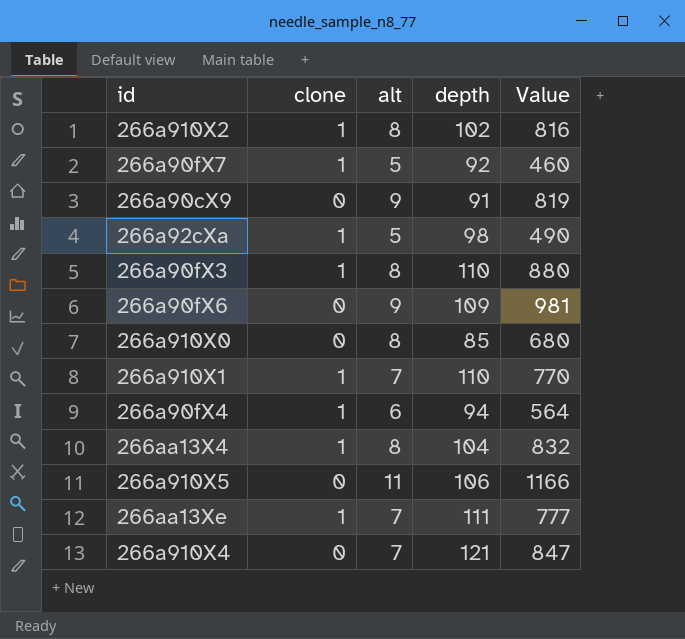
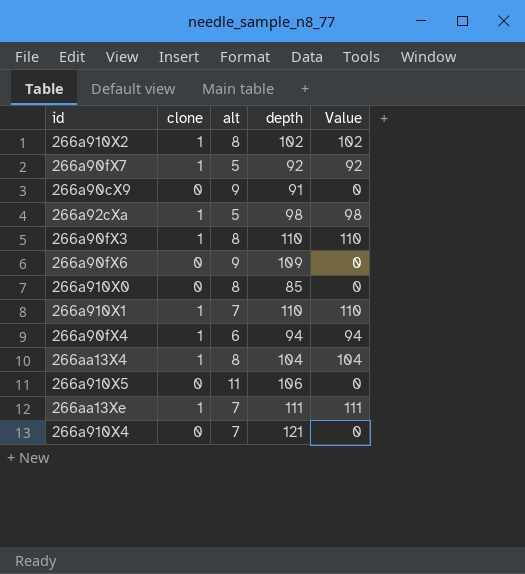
column Value | formula: [alt] * [depth] -> [clone] * [depth]

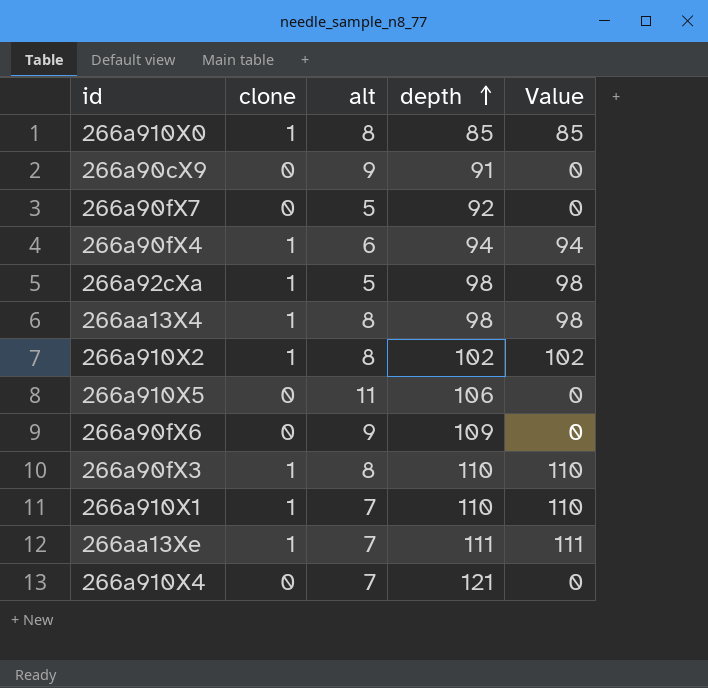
row order: none -> depth ascending
266a910X0 | clone: 0 -> 1
266a910X0 | Value: 0 -> 85
266a90fX7 | clone: 1 -> 0
266a90fX7 | Value: 92 -> 0
266aa13X4 | depth: 104 -> 98
266aa13X4 | Value: 104 -> 98

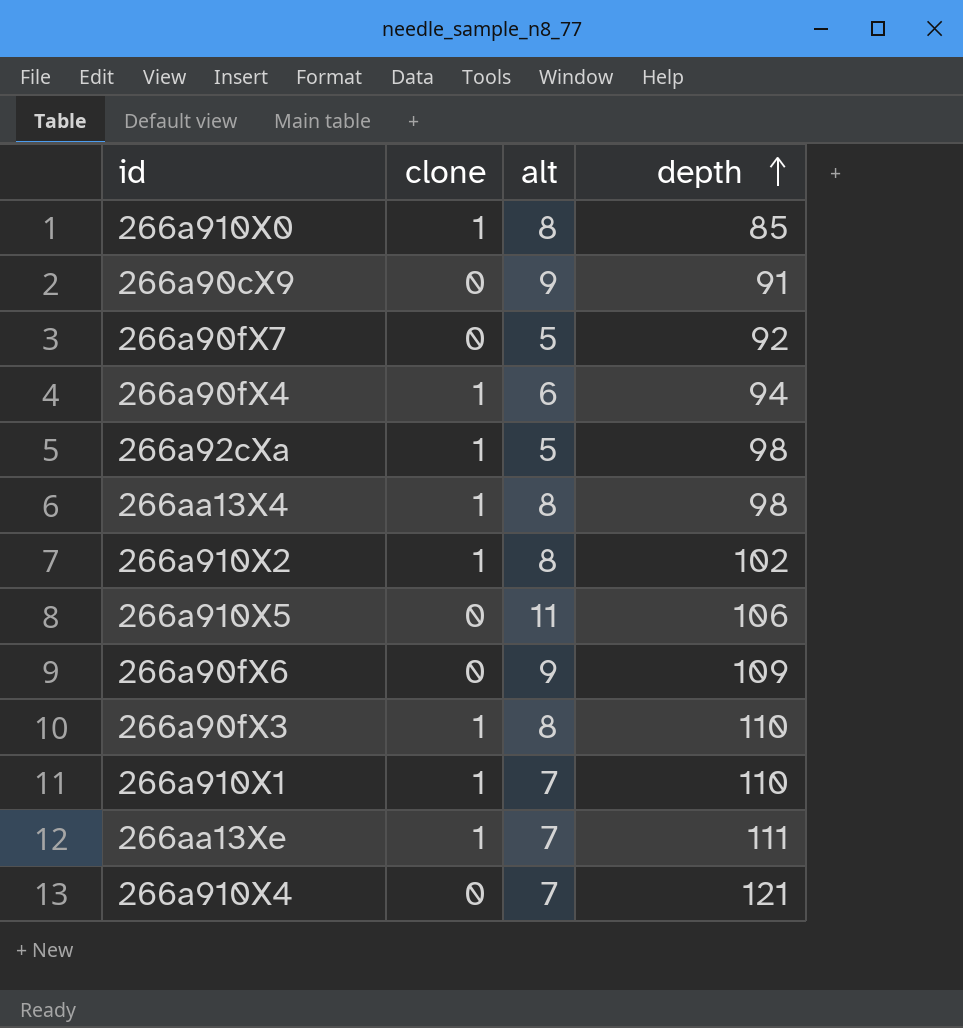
column Value | formula: [clone] * [depth] -> none

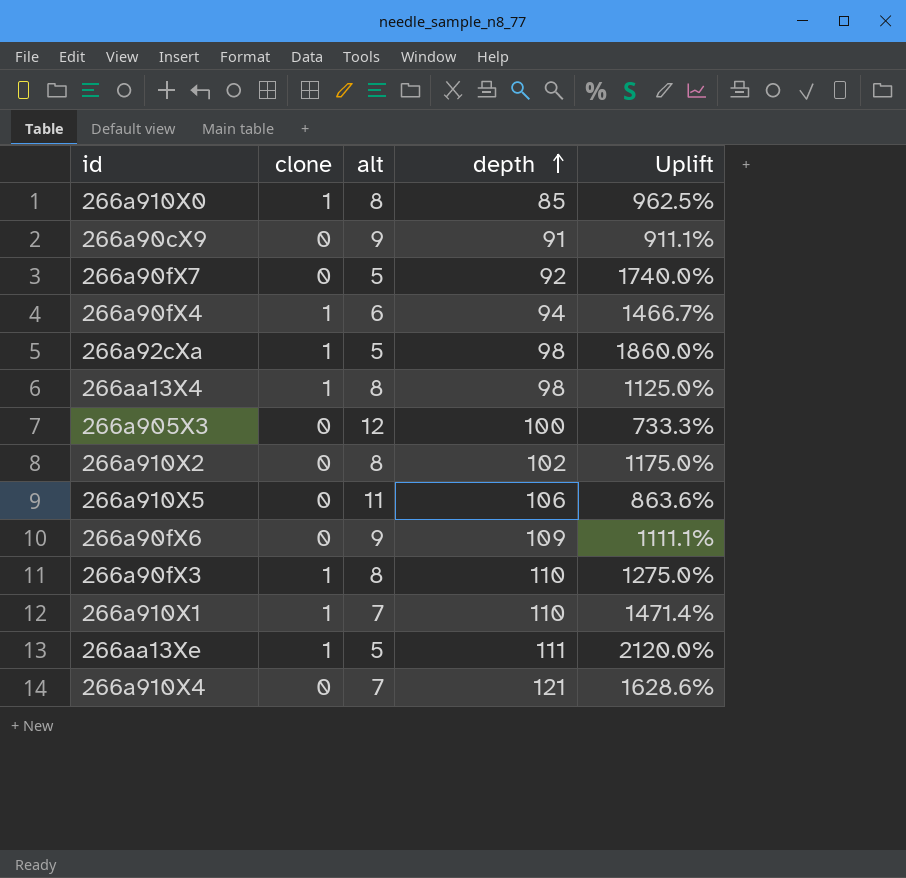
column Uplift | formula: none -> ([depth] - [alt]) / [alt]
row 266a905X3: none -> 0 | 12 | 100 | 733.3%
266a910X2 | clone: 1 -> 0
266aa13Xe | alt: 7 -> 5

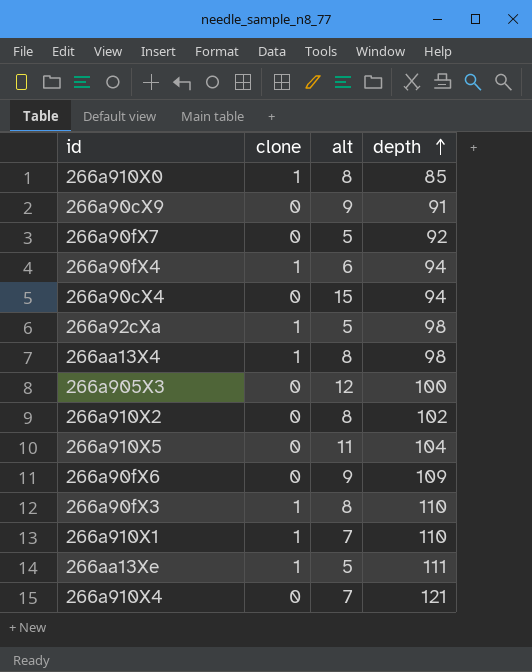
column Uplift | formula: ([depth] - [alt]) / [alt] -> none
row 266a90cX4: none -> 0 | 15 | 94
266a910X5 | depth: 106 -> 104

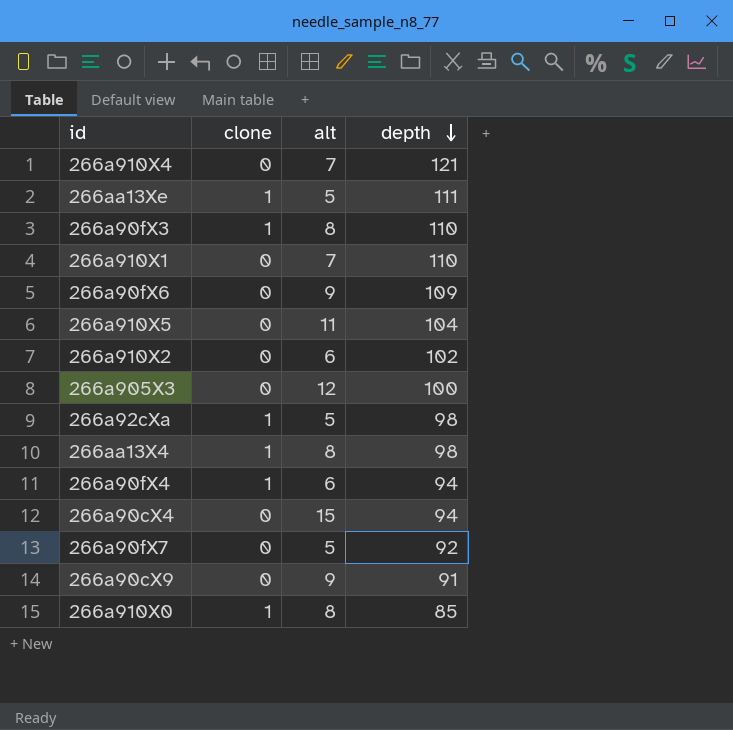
row order: depth ascending -> depth descending
266a910X1 | clone: 1 -> 0
266a910X2 | alt: 8 -> 6

